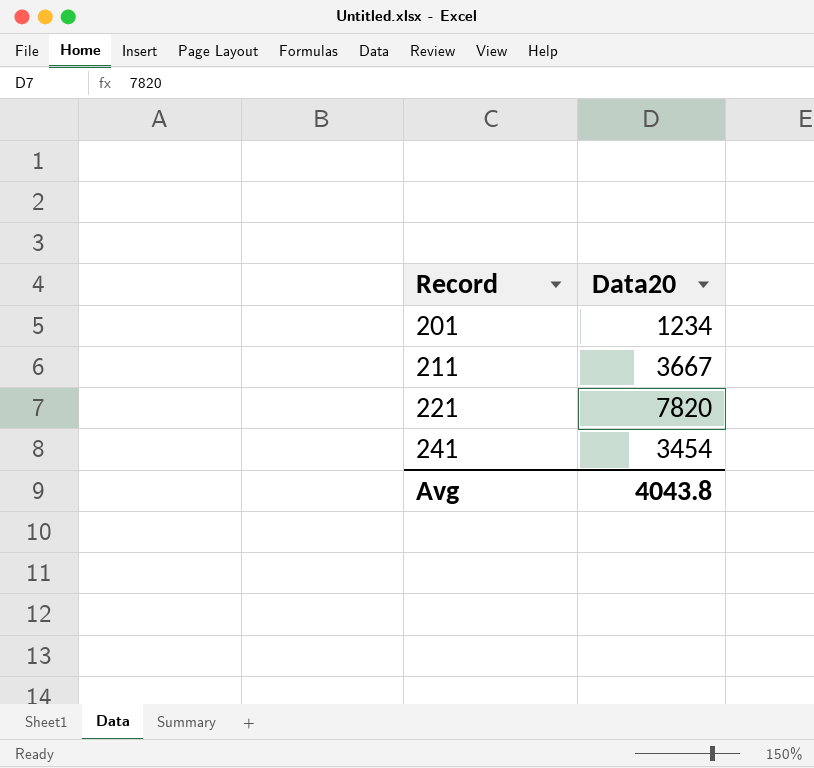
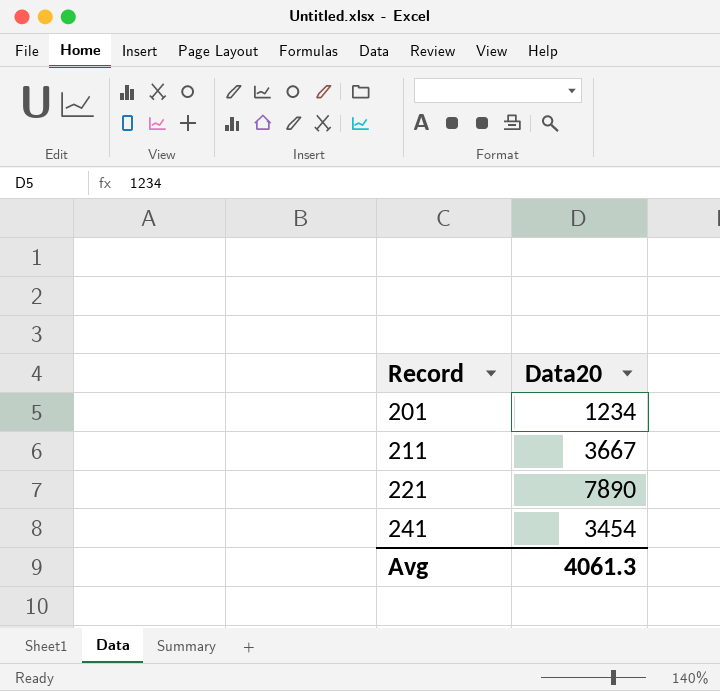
221 | Data20: 7820 -> 7890
Avg | Data20: 4043.8 -> 4061.3

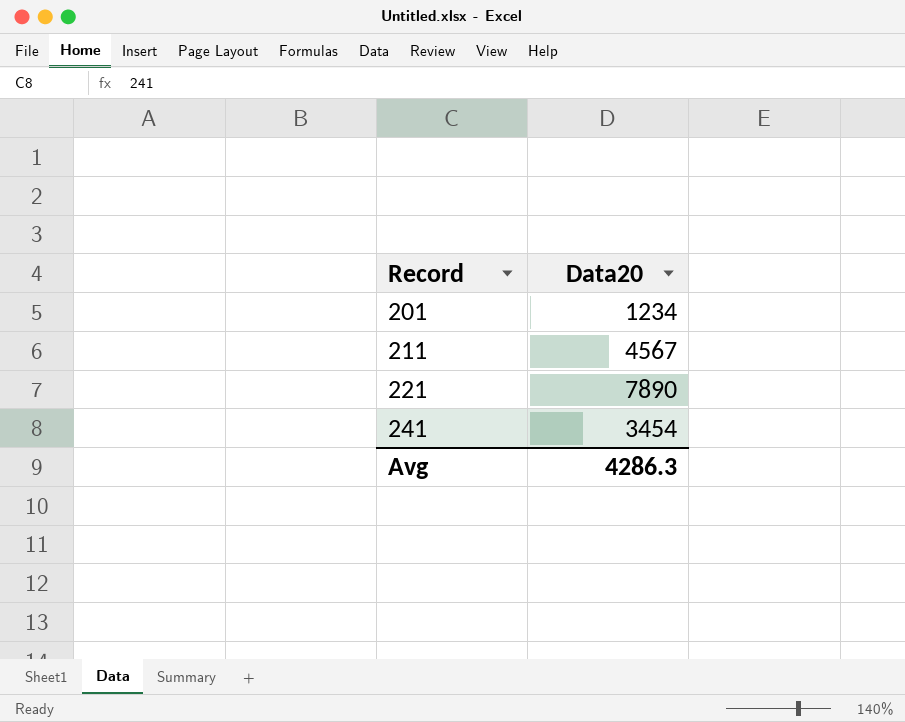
211 | Data20: 3667 -> 4567
Avg | Data20: 4061.3 -> 4286.3

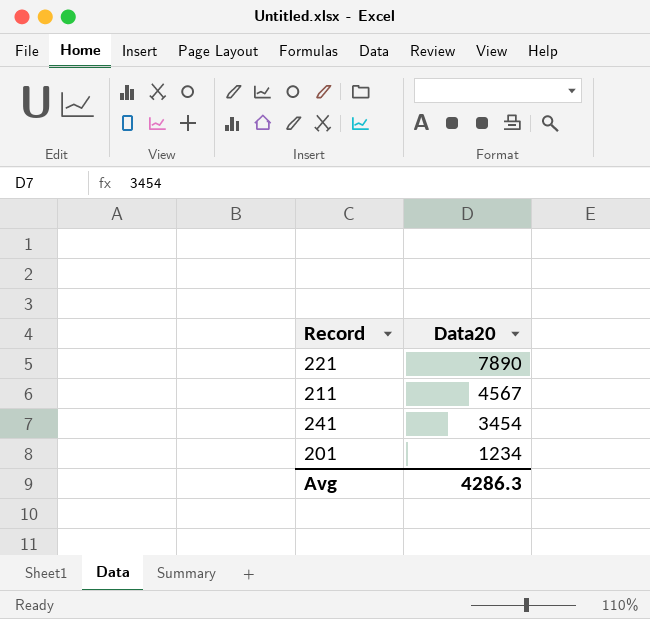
row order: Record ascending -> Data20 descending

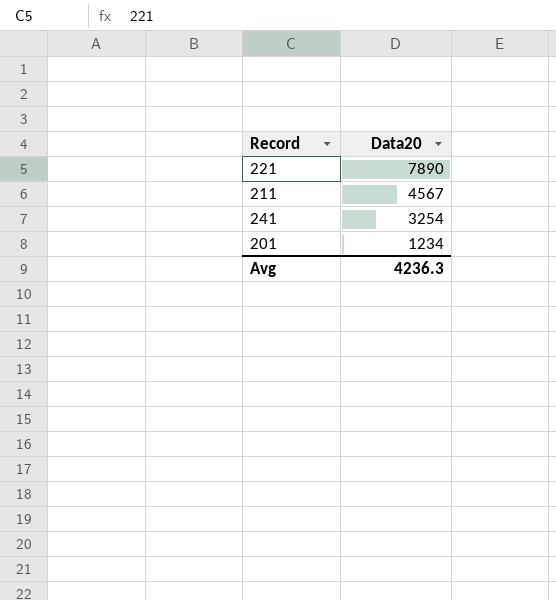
241 | Data20: 3454 -> 3254
Avg | Data20: 4286.3 -> 4236.3

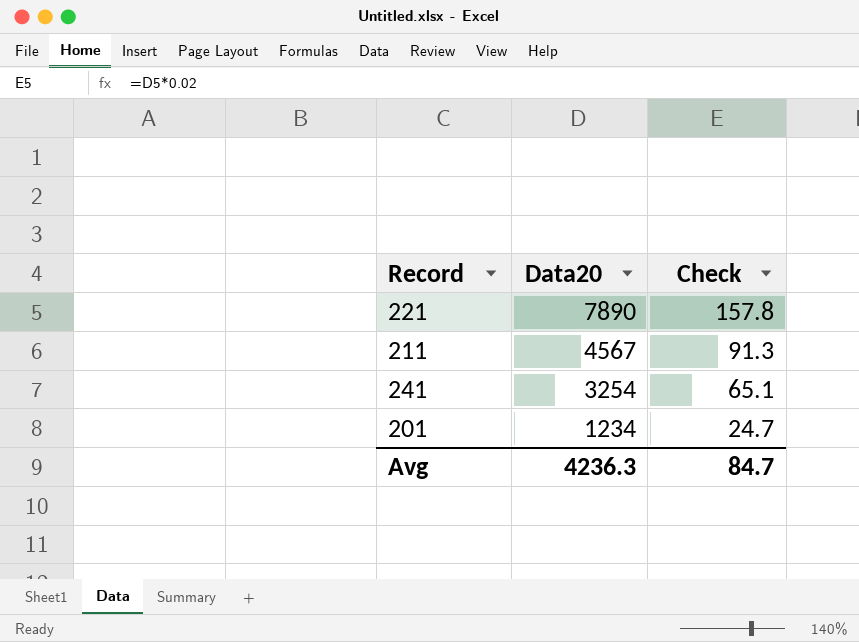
column Check | formula: none -> [Data20] * 0.02

